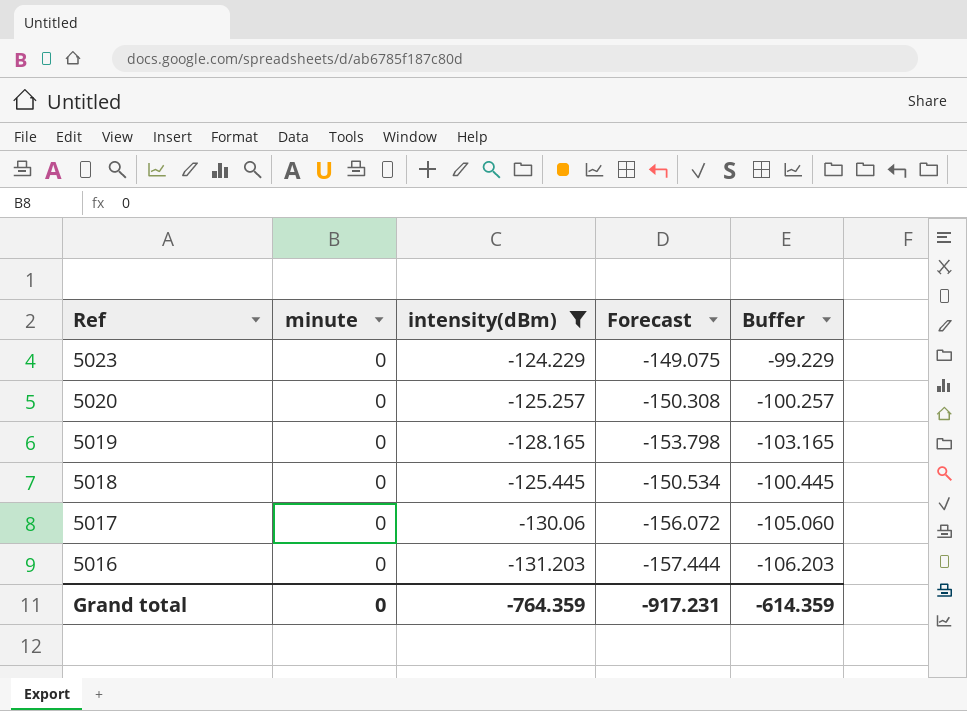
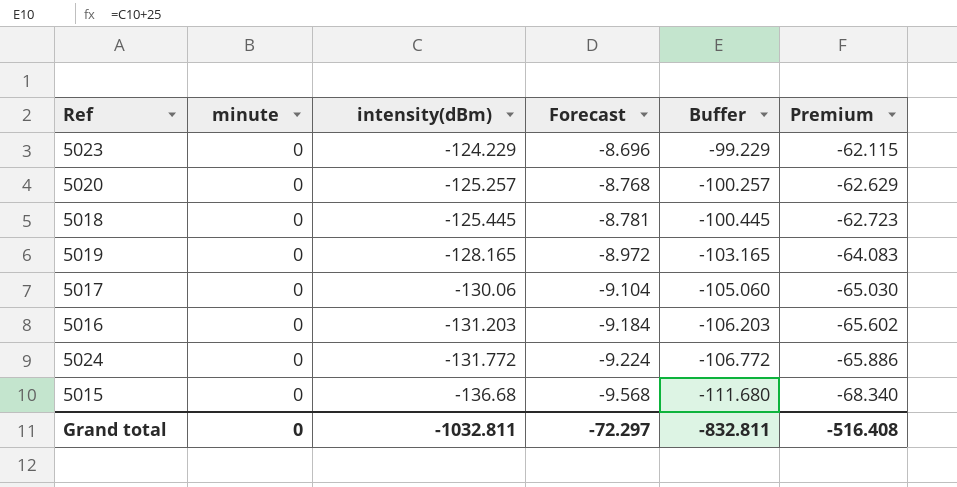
filter: intensity(dBm) >= -131.203 -> none
row order: Ref descending -> intensity(dBm) descending
column Forecast | formula: [intensity(dBm)] * 1.2 -> [intensity(dBm)] * 0.07
column Premium | formula: none -> [intensity(dBm)] * 0.5
Grand total | intensity(dBm): -764.359 -> -1032.811
Grand total | Forecast: -917.231 -> -72.297
Grand total | Buffer: -614.359 -> -832.811

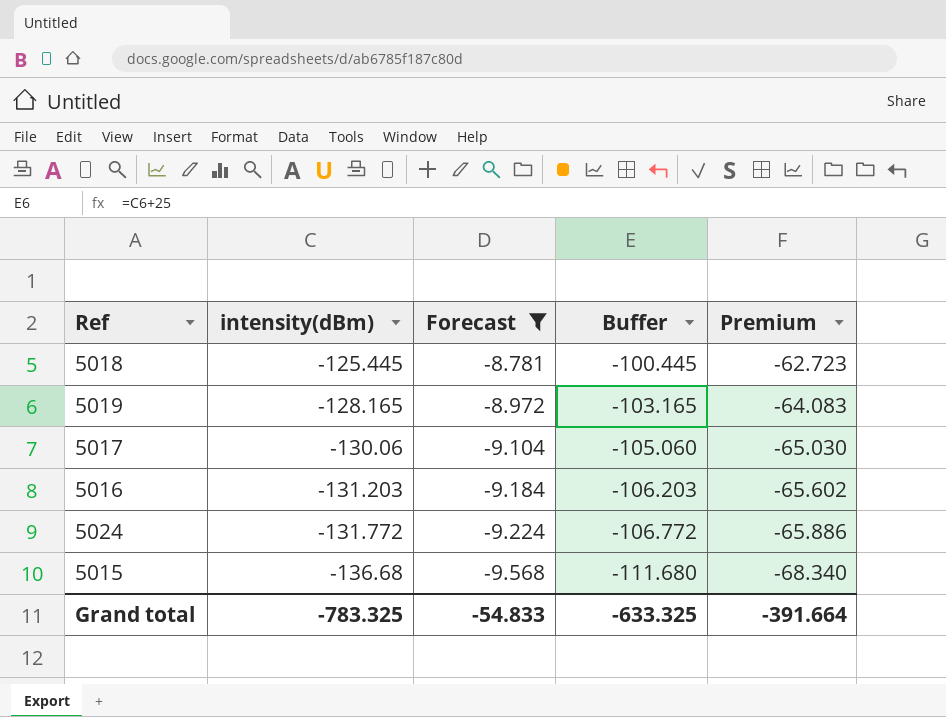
filter: none -> Forecast <= -8.781
column minute | position: 2 -> none
Grand total | intensity(dBm): -1032.811 -> -783.325
Grand total | Forecast: -72.297 -> -54.833
Grand total | Buffer: -832.811 -> -633.325
Grand total | Premium: -516.408 -> -391.664

